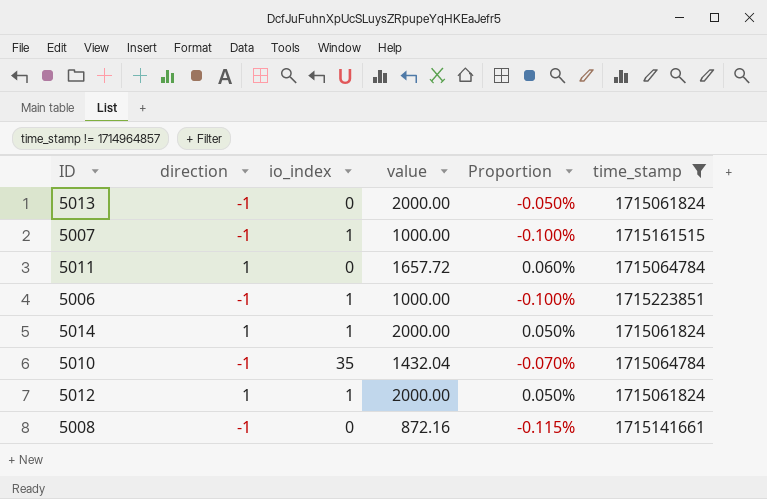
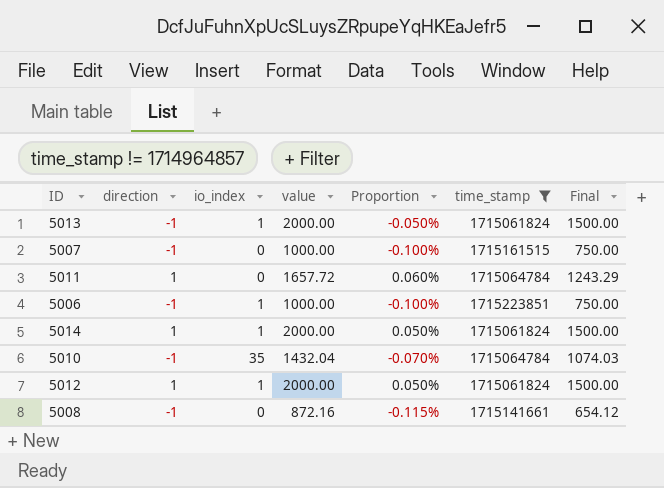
column Final | formula: none -> [value] * 0.75
5013 | io_index: 0 -> 1
5007 | io_index: 1 -> 0

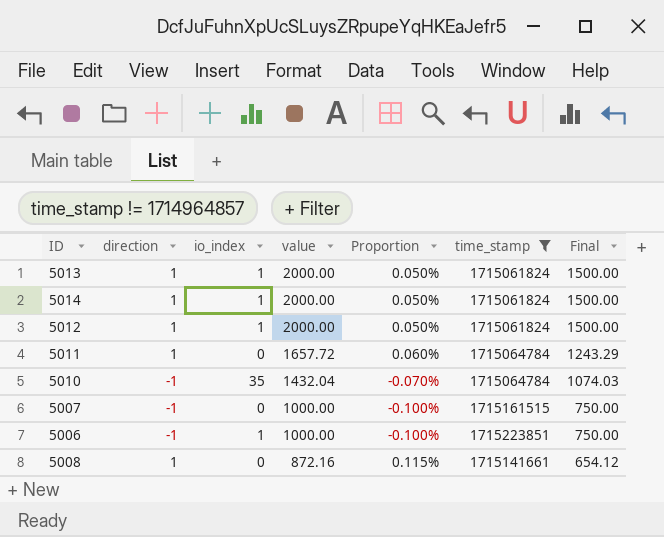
row order: none -> value descending
5013 | direction: -1 -> 1
5013 | Proportion: -0.050% -> 0.050%
5008 | direction: -1 -> 1
5008 | Proportion: -0.115% -> 0.115%

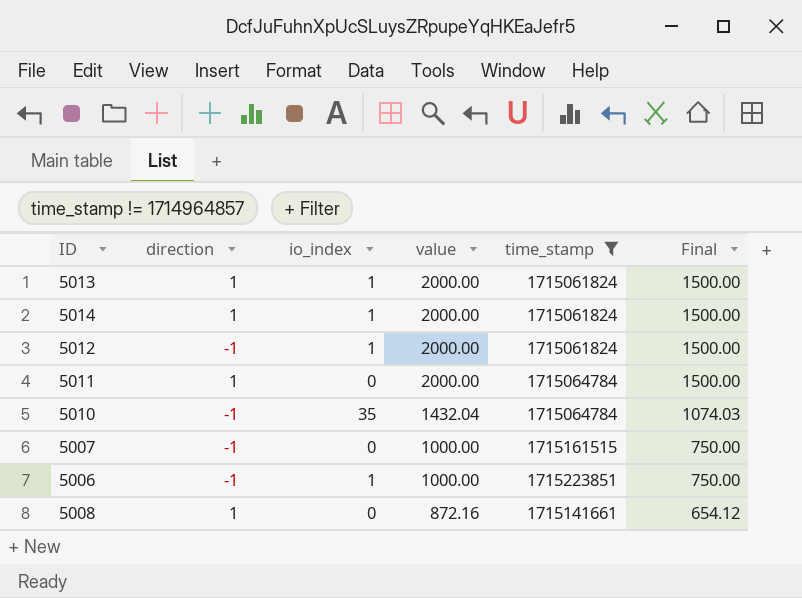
column Proportion | formula: [direction] / [value] -> none
5012 | direction: 1 -> -1
5011 | value: 1657.72 -> 2000.00
5011 | Final: 1243.29 -> 1500.00

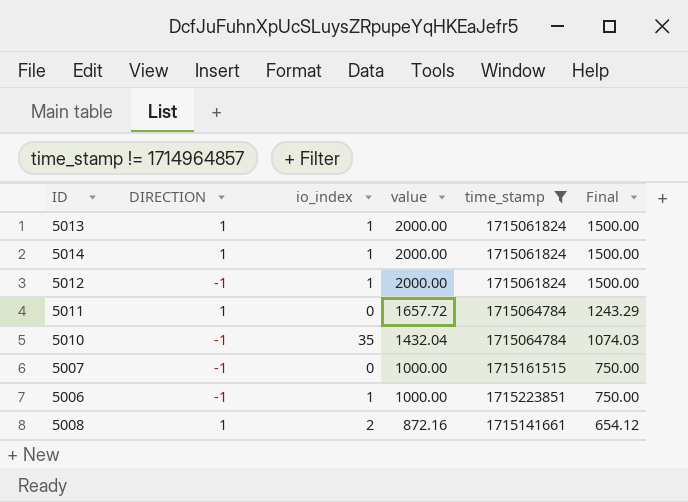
column name: direction -> DIRECTION
5011 | value: 2000.00 -> 1657.72
5011 | Final: 1500.00 -> 1243.29
5008 | io_index: 0 -> 2

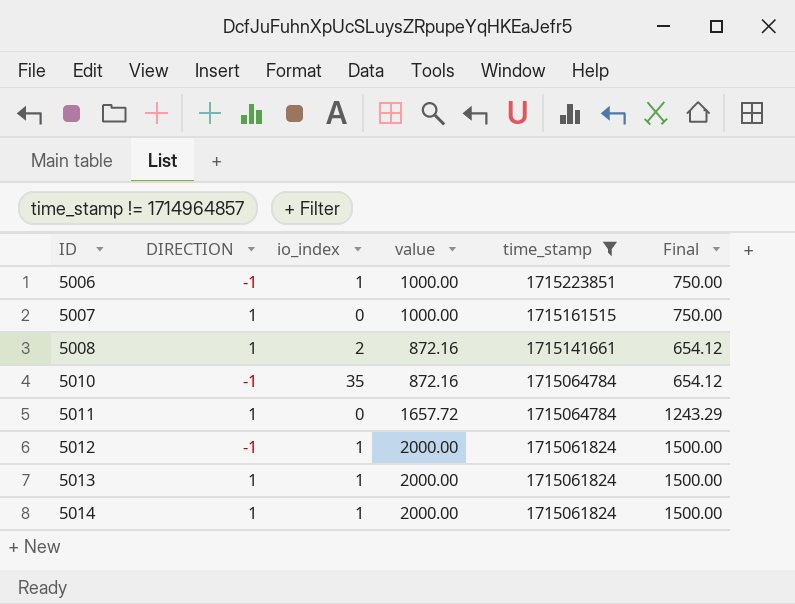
row order: value descending -> ID ascending
5007 | DIRECTION: -1 -> 1
5010 | value: 1432.04 -> 872.16
5010 | Final: 1074.03 -> 654.12

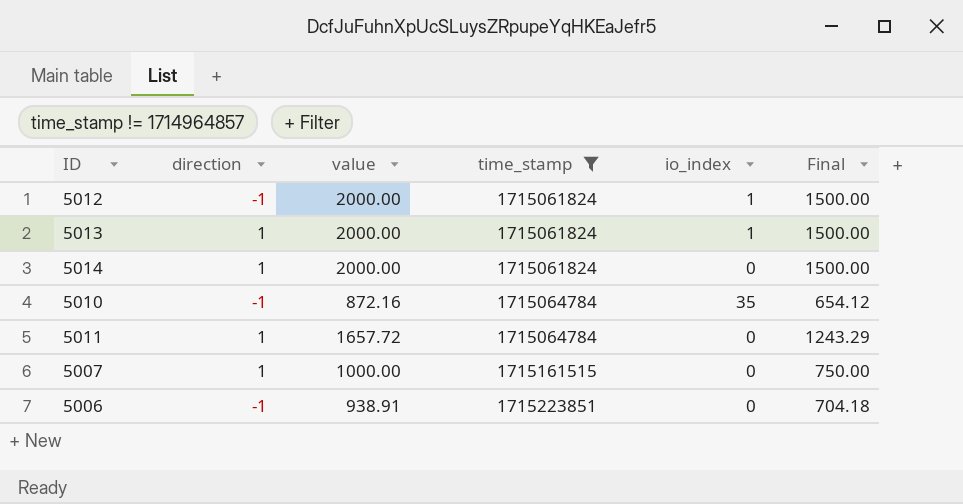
row order: ID ascending -> time_stamp ascending
column name: DIRECTION -> direction
column io_index | position: 3 -> 5
row 5008: 1 | 2 | 872.16 | 1715141661 | 654.12 -> none
5014 | io_index: 1 -> 0
5006 | value: 1000.00 -> 938.91
5006 | io_index: 1 -> 0
5006 | Final: 750.00 -> 704.18

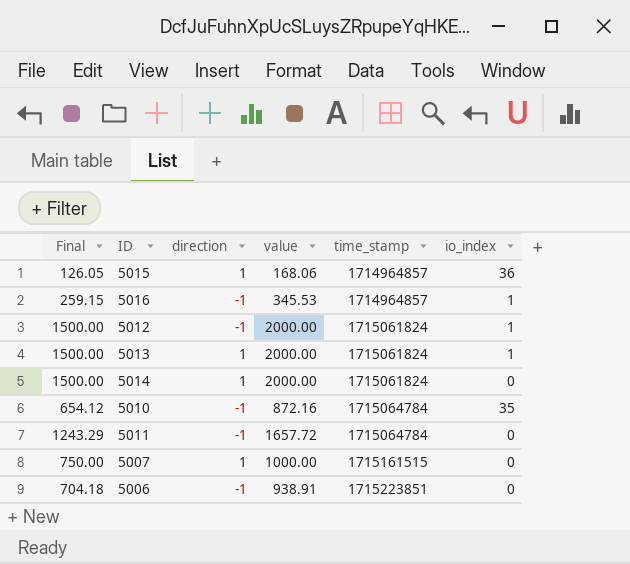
filter: time_stamp != 1714964857 -> none
column Final | position: 6 -> 1
5011 | direction: 1 -> -1

